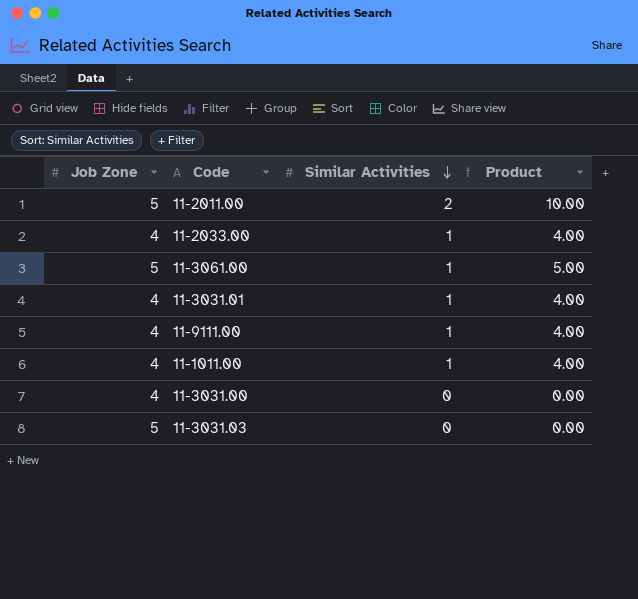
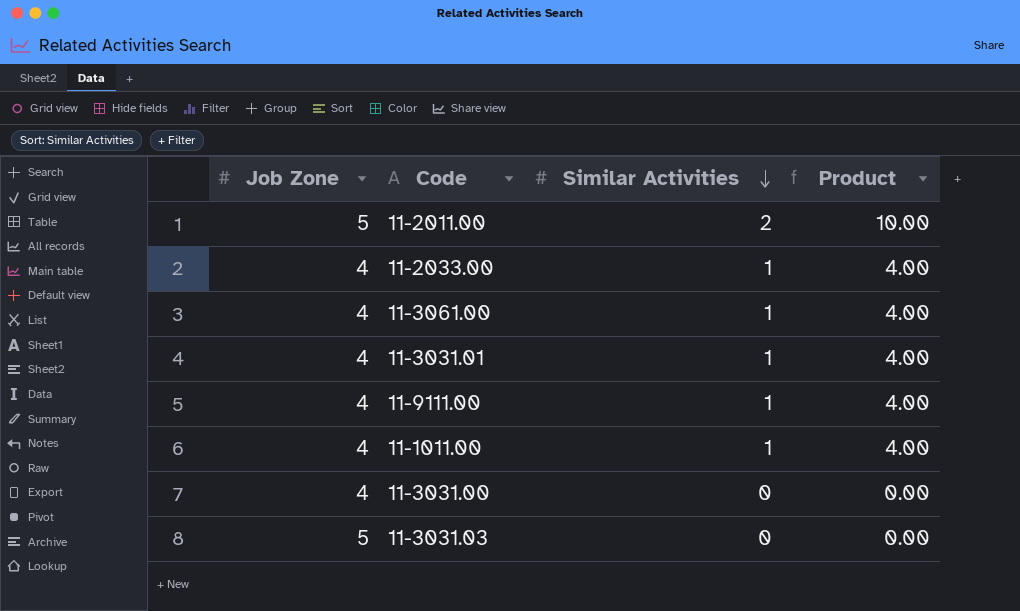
11-3061.00 | Job Zone: 5 -> 4
11-3061.00 | Product: 5.00 -> 4.00

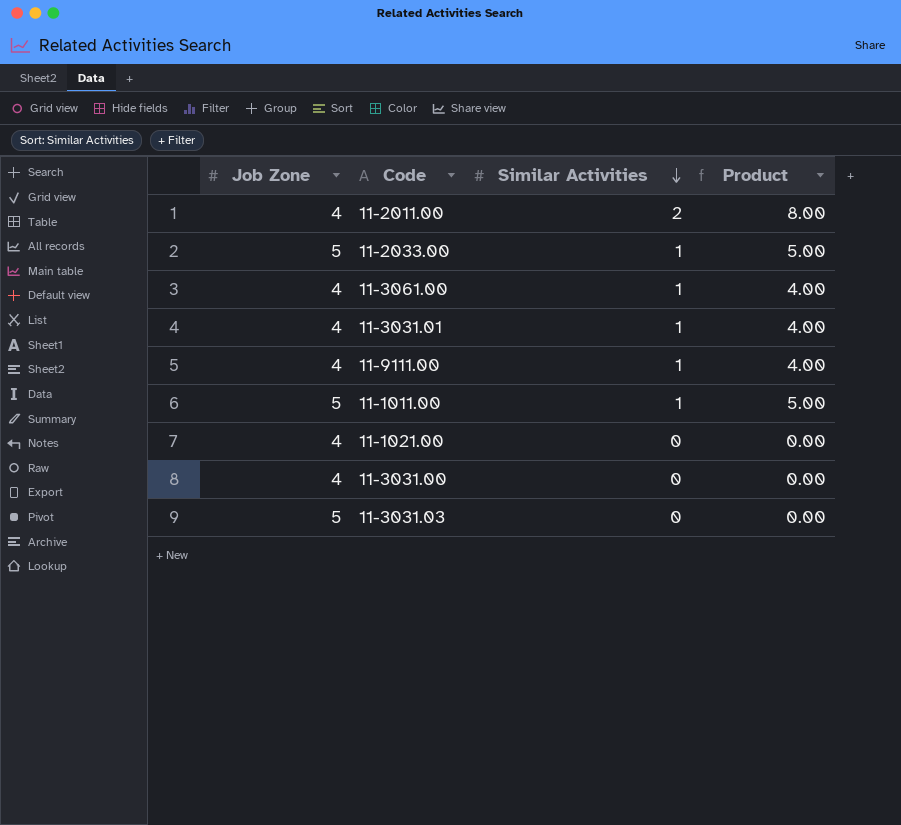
11-2011.00 | Job Zone: 5 -> 4
11-2011.00 | Product: 10.00 -> 8.00
11-2033.00 | Job Zone: 4 -> 5
11-2033.00 | Product: 4.00 -> 5.00
11-1011.00 | Job Zone: 4 -> 5
11-1011.00 | Product: 4.00 -> 5.00
row 11-1021.00: none -> 4 | 0 | 0.00

